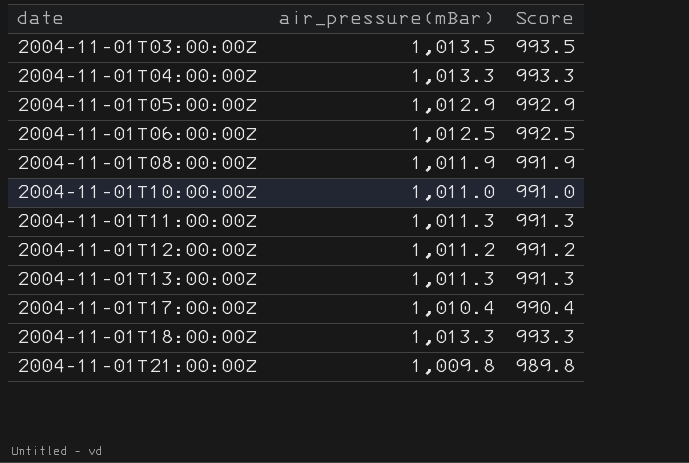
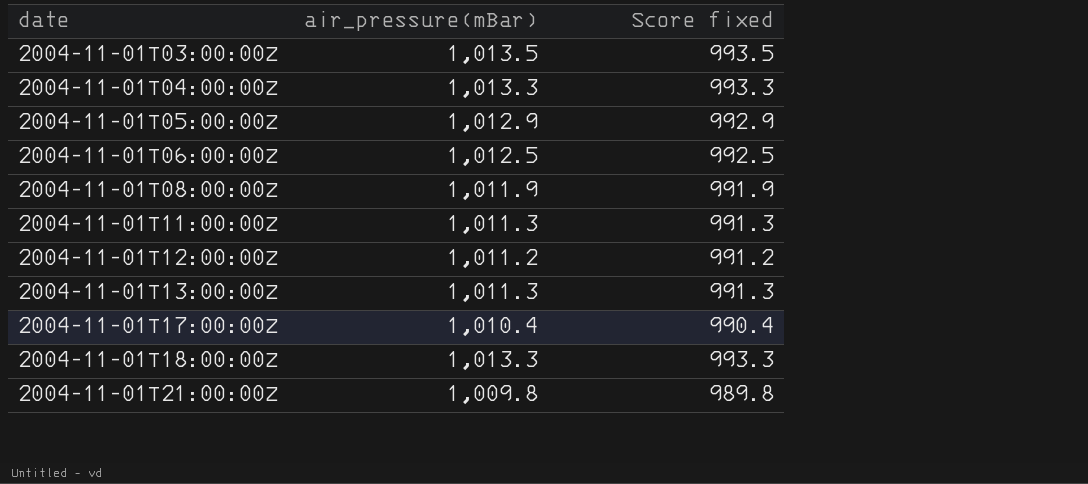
column name: Score -> Score fixed
row 2004-11-01T10:00:00Z: 1,011.0 | 991.0 -> none

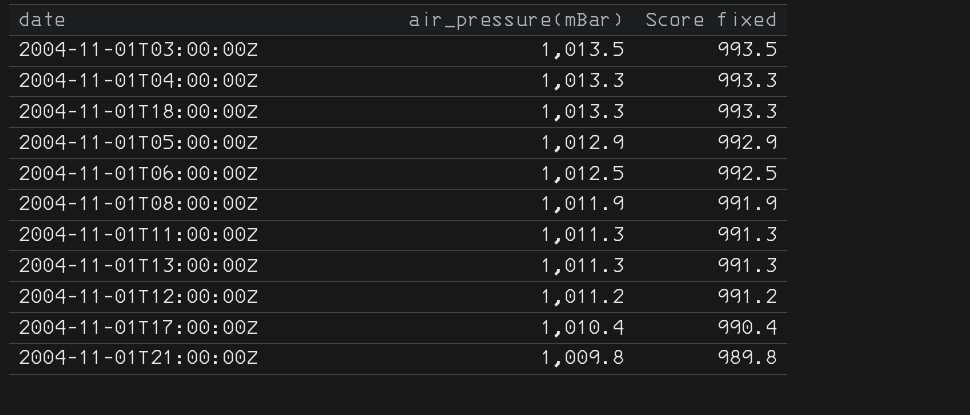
row order: date ascending -> air_pressure(mBar) descending

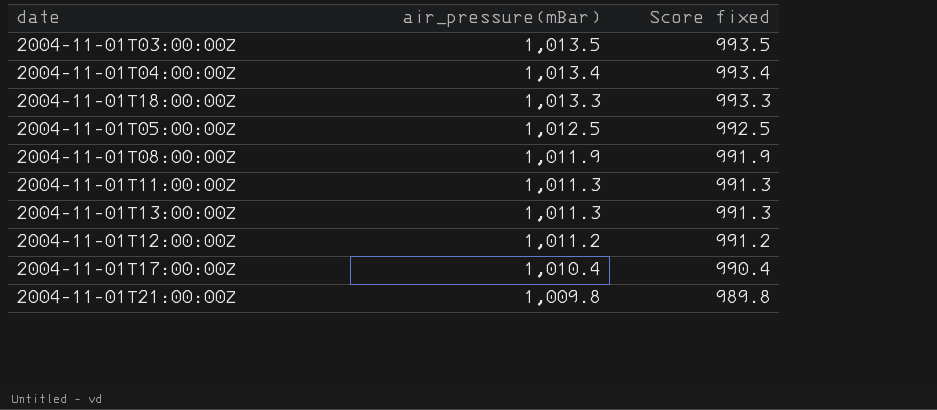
row 2004-11-01T06:00:00Z: 1,012.5 | 992.5 -> none
2004-11-01T04:00:00Z | air_pressure(mBar): 1,013.3 -> 1,013.4
2004-11-01T04:00:00Z | Score fixed: 993.3 -> 993.4
2004-11-01T05:00:00Z | air_pressure(mBar): 1,012.9 -> 1,012.5
2004-11-01T05:00:00Z | Score fixed: 992.9 -> 992.5

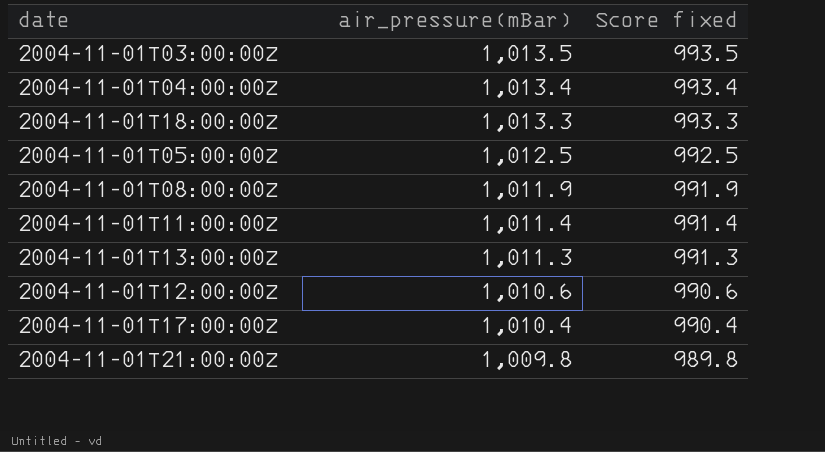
2004-11-01T11:00:00Z | air_pressure(mBar): 1,011.3 -> 1,011.4
2004-11-01T11:00:00Z | Score fixed: 991.3 -> 991.4
2004-11-01T12:00:00Z | air_pressure(mBar): 1,011.2 -> 1,010.6
2004-11-01T12:00:00Z | Score fixed: 991.2 -> 990.6

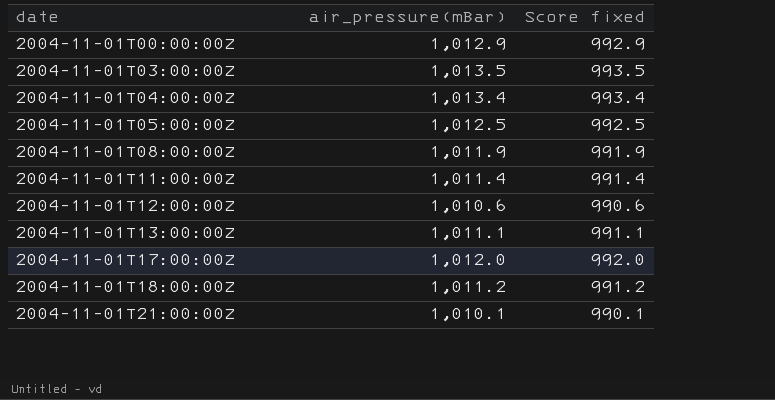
row order: air_pressure(mBar) descending -> date ascending
row 2004-11-01T00:00:00Z: none -> 1,012.9 | 992.9
2004-11-01T13:00:00Z | air_pressure(mBar): 1,011.3 -> 1,011.1
2004-11-01T13:00:00Z | Score fixed: 991.3 -> 991.1
2004-11-01T17:00:00Z | air_pressure(mBar): 1,010.4 -> 1,012.0
2004-11-01T17:00:00Z | Score fixed: 990.4 -> 992.0
2004-11-01T18:00:00Z | air_pressure(mBar): 1,013.3 -> 1,011.2
2004-11-01T18:00:00Z | Score fixed: 993.3 -> 991.2
2004-11-01T21:00:00Z | air_pressure(mBar): 1,009.8 -> 1,010.1
2004-11-01T21:00:00Z | Score fixed: 989.8 -> 990.1

